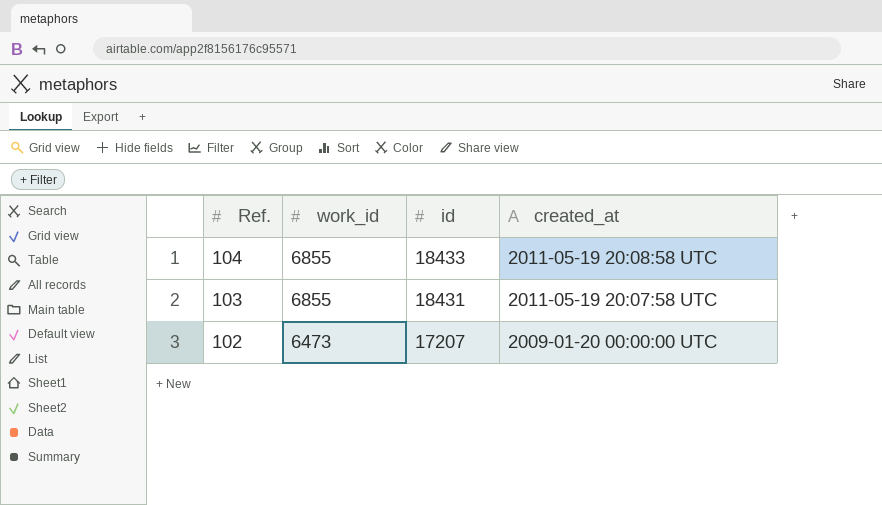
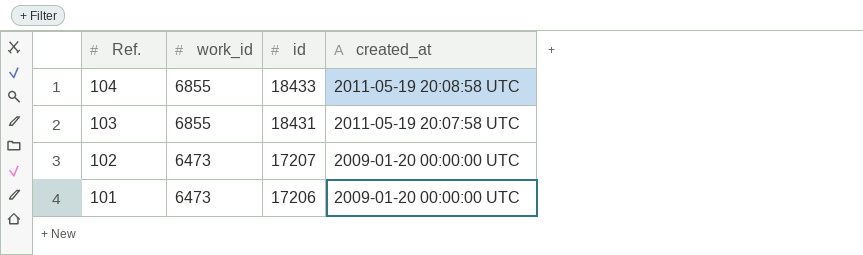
row 101: none -> 6473 | 17206 | 2009-01-20 00:00:00 UTC

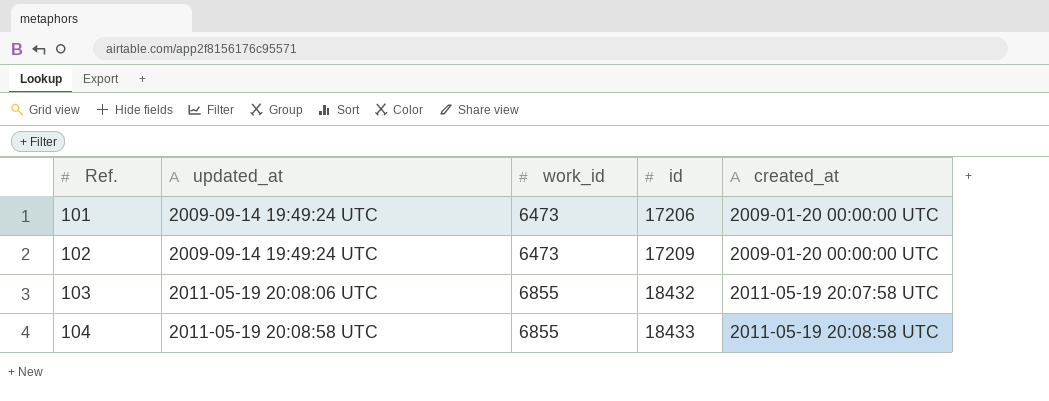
row order: Ref. descending -> Ref. ascending
column updated_at | position: none -> 2
102 | id: 17207 -> 17209
103 | id: 18431 -> 18432

